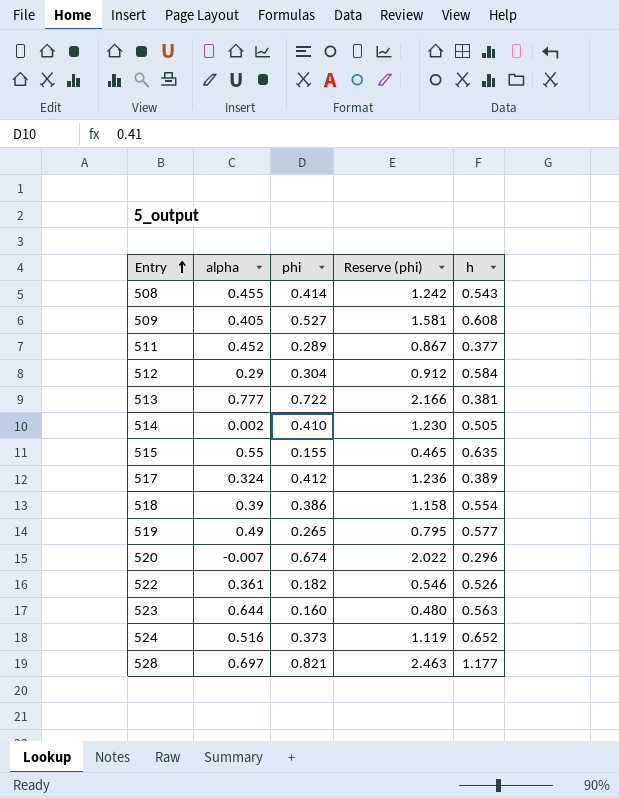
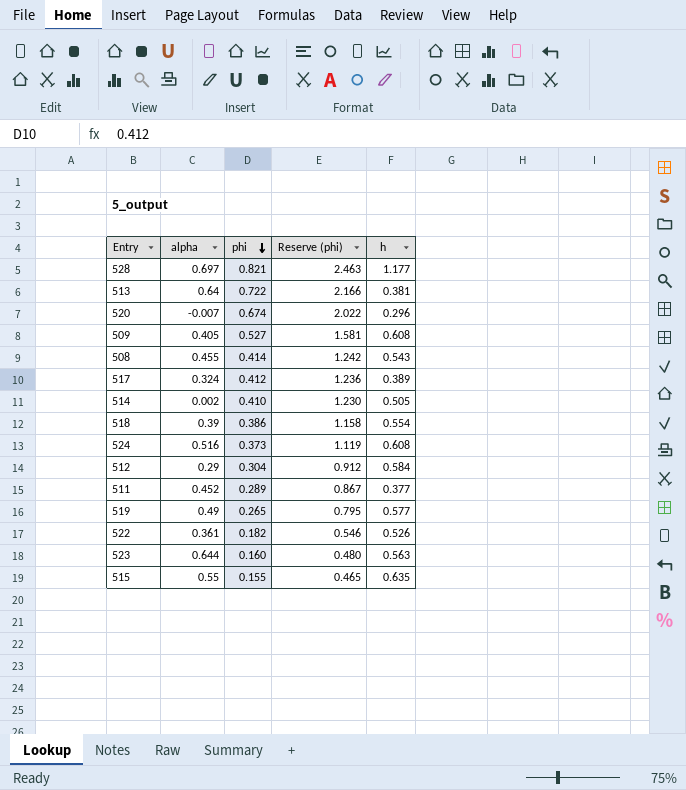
row order: Entry ascending -> phi descending
513 | alpha: 0.777 -> 0.64
524 | h: 0.652 -> 0.608

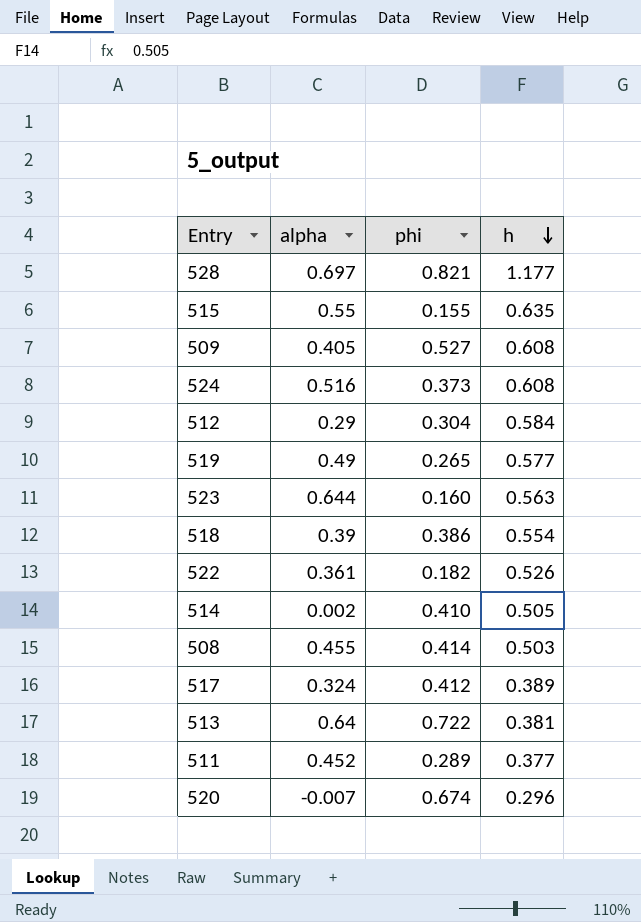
row order: phi descending -> h descending
column Reserve (phi) | formula: [phi] * 3 -> none
508 | h: 0.543 -> 0.503

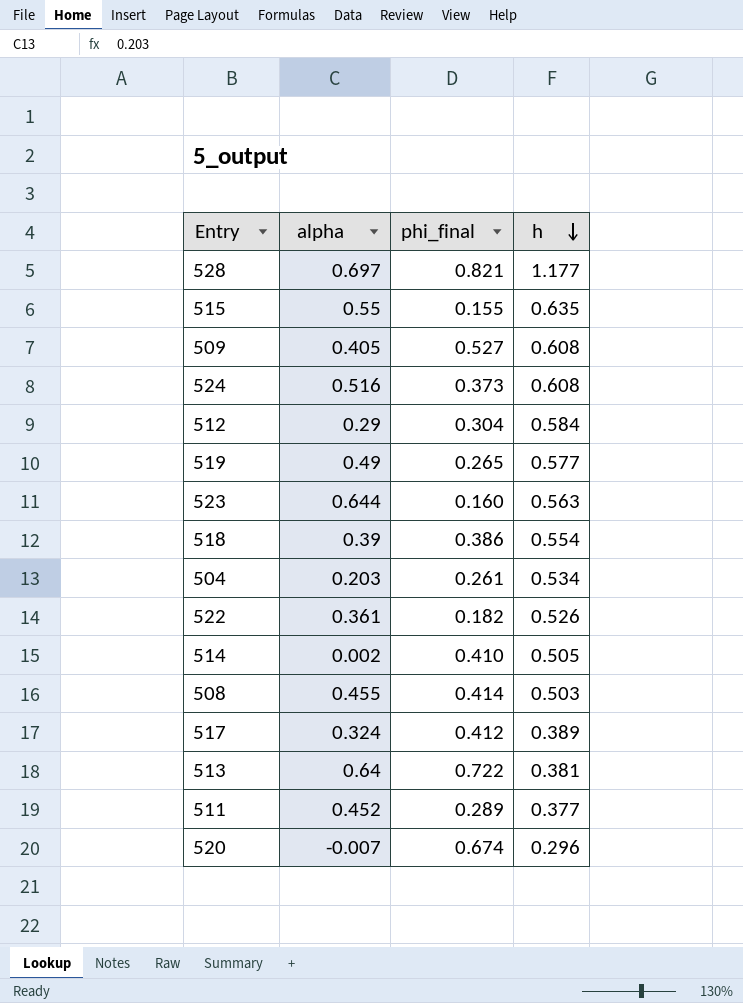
column name: phi -> phi_final
row 504: none -> 0.203 | 0.261 | 0.534

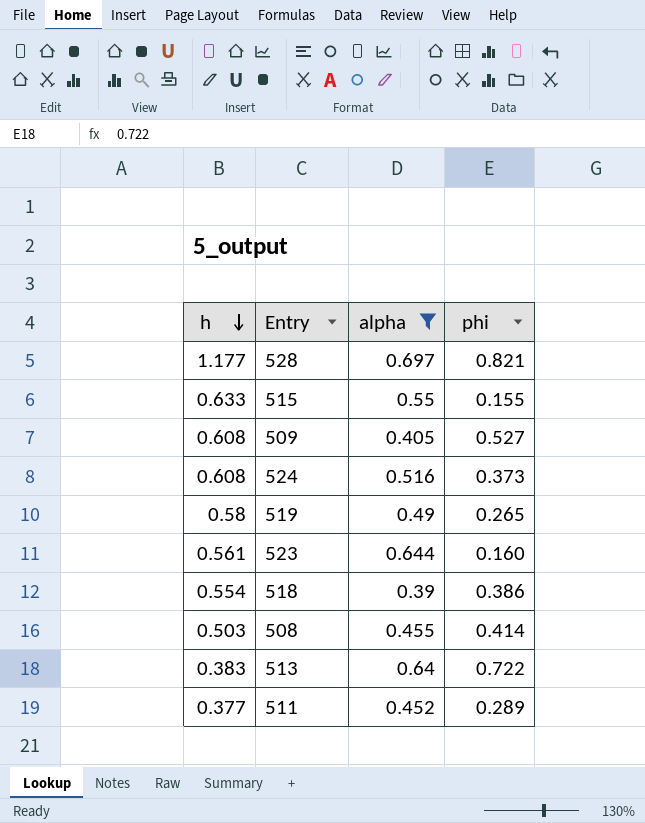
filter: none -> alpha >= 0.39
column h | position: 4 -> 1
column name: phi_final -> phi
515 | h: 0.635 -> 0.633
519 | h: 0.577 -> 0.58
523 | h: 0.563 -> 0.561
513 | h: 0.381 -> 0.383

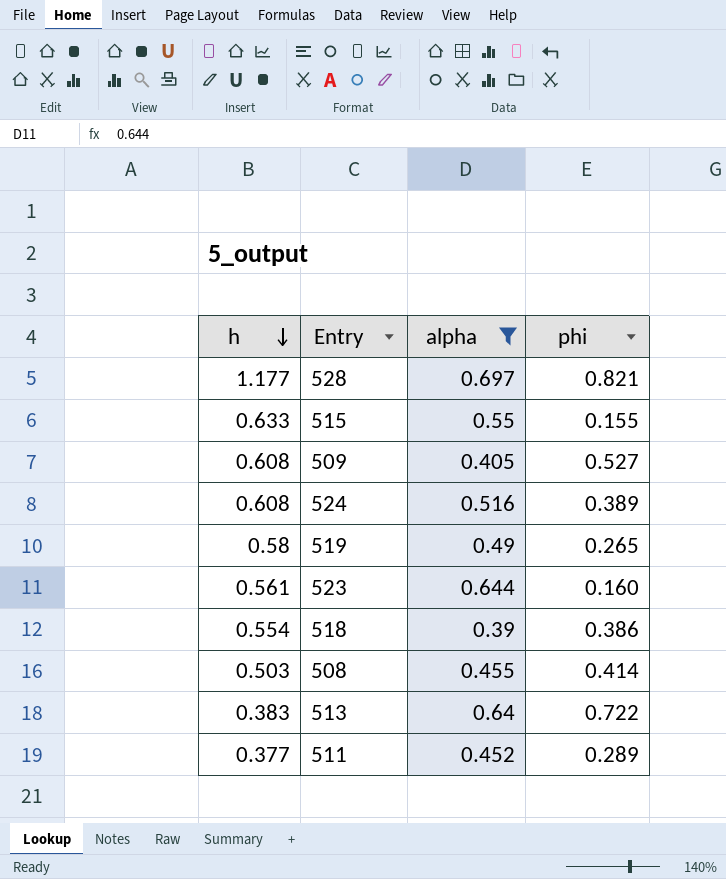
524 | phi: 0.373 -> 0.389

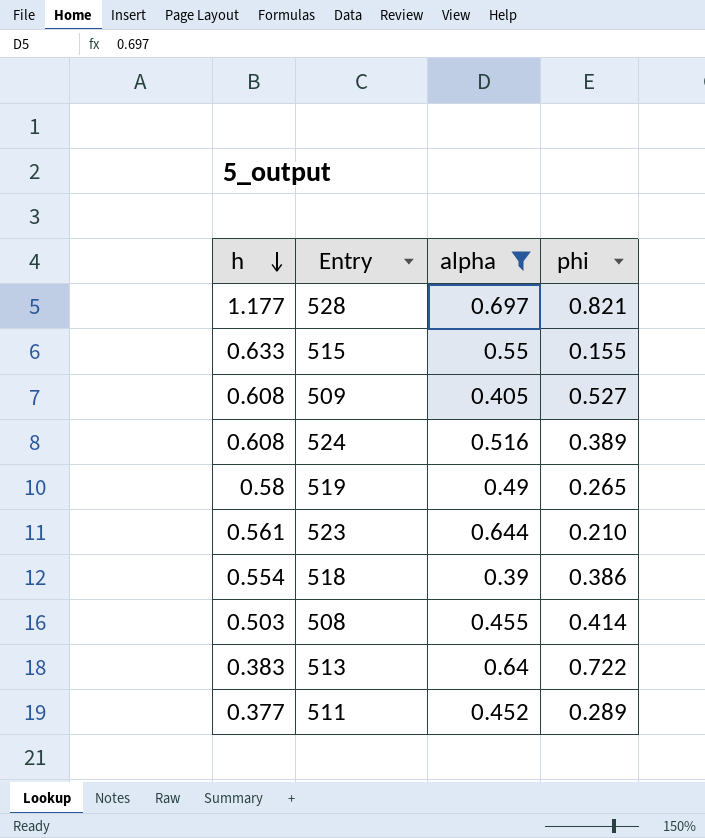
523 | phi: 0.160 -> 0.210

